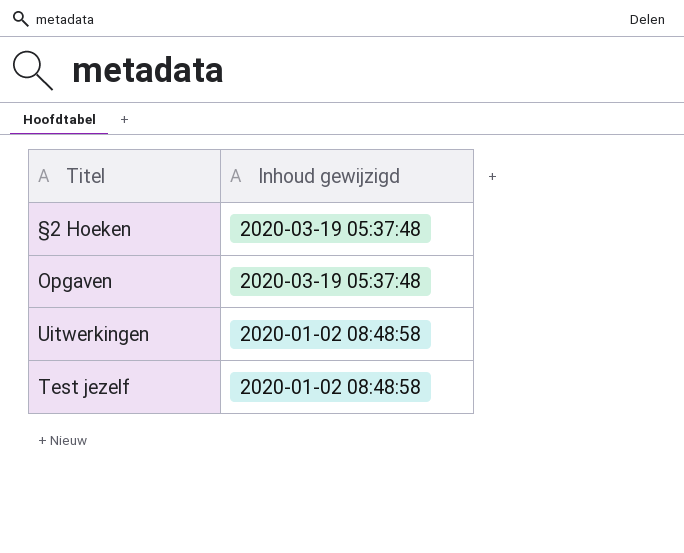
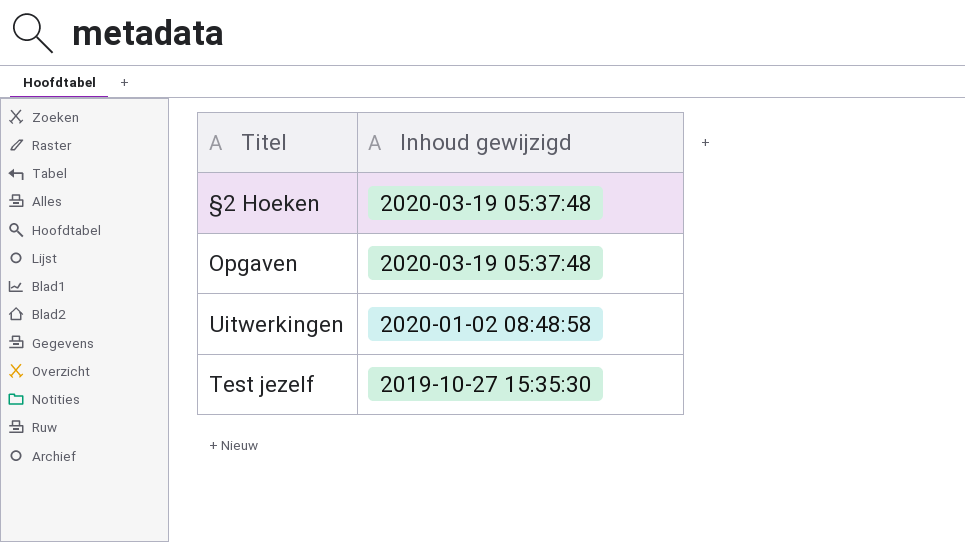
Test jezelf | Inhoud gewijzigd: 2020-01-02 08:48:58 -> 2019-10-27 15:35:30

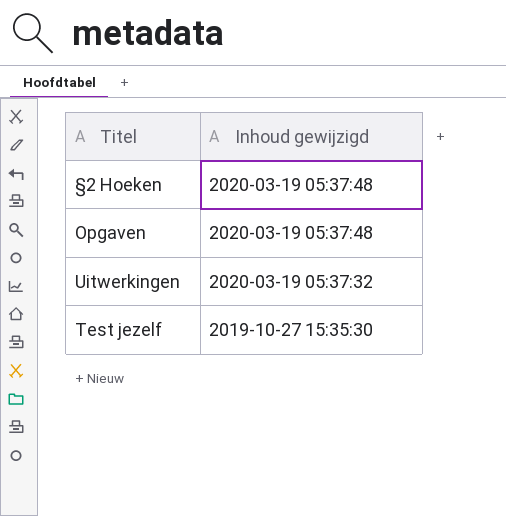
Uitwerkingen | Inhoud gewijzigd: 2020-01-02 08:48:58 -> 2020-03-19 05:37:32

